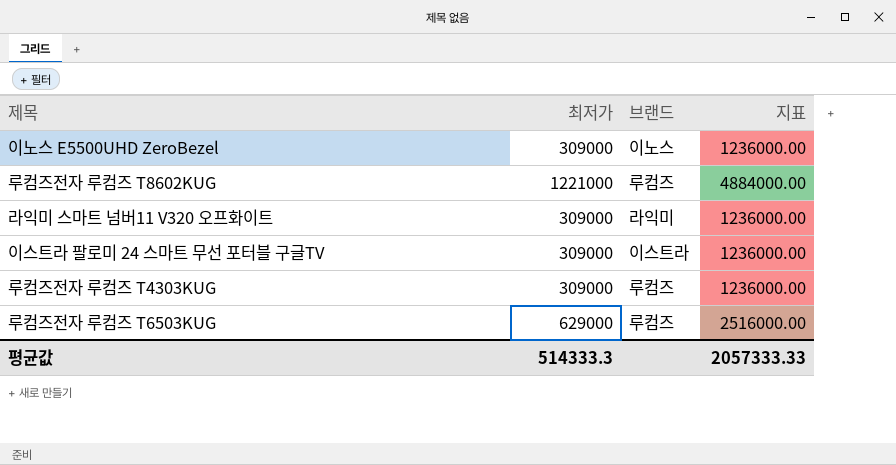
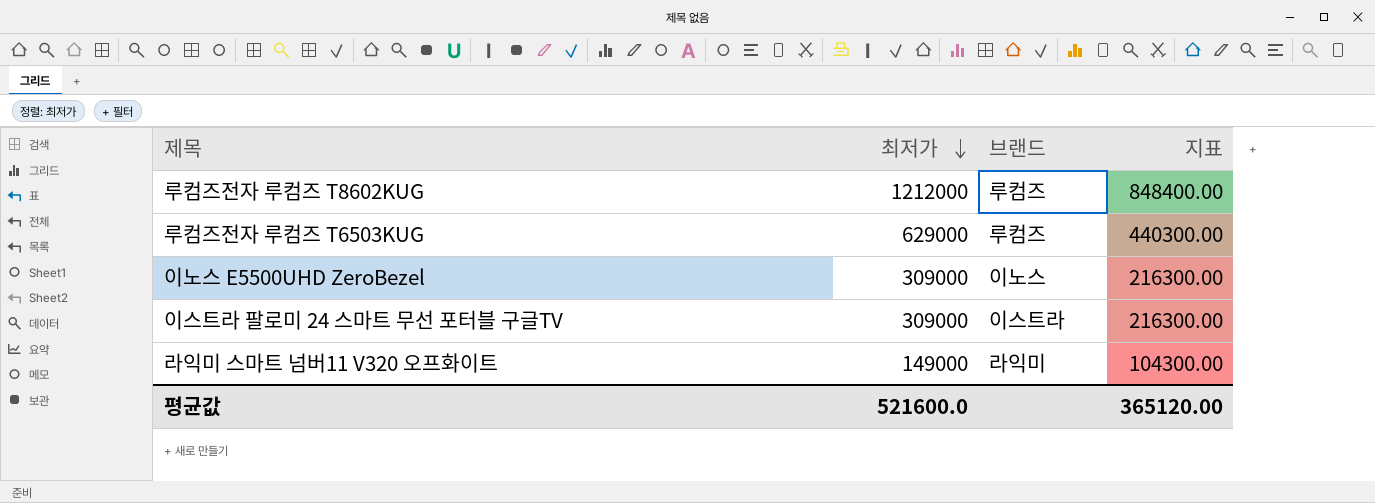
row order: none -> 최저가 descending
column 지표 | formula: [최저가] * 4 -> [최저가] * 0.7
row 루컴즈전자 루컴즈 T4303KUG: 309000 | 루컴즈 | 1236000.00 -> none
루컴즈전자 루컴즈 T8602KUG | 최저가: 1221000 -> 1212000
라익미 스마트 넘버11 V320 오프화이트 | 최저가: 309000 -> 149000
평균값 | 최저가: 514333.3 -> 521600.0
평균값 | 지표: 2057333.33 -> 365120.00

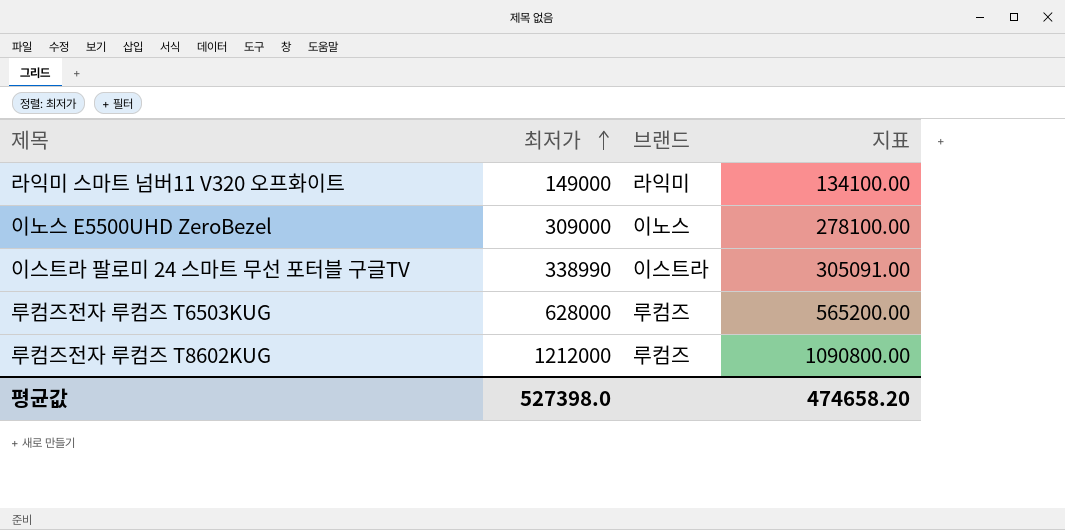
row order: 최저가 descending -> 최저가 ascending
column 지표 | formula: [최저가] * 0.7 -> [최저가] * 0.9
이스트라 팔로미 24 스마트 무선 포터블 구글TV | 최저가: 309000 -> 338990
루컴즈전자 루컴즈 T6503KUG | 최저가: 629000 -> 628000
평균값 | 최저가: 521600.0 -> 527398.0
평균값 | 지표: 365120.00 -> 474658.20

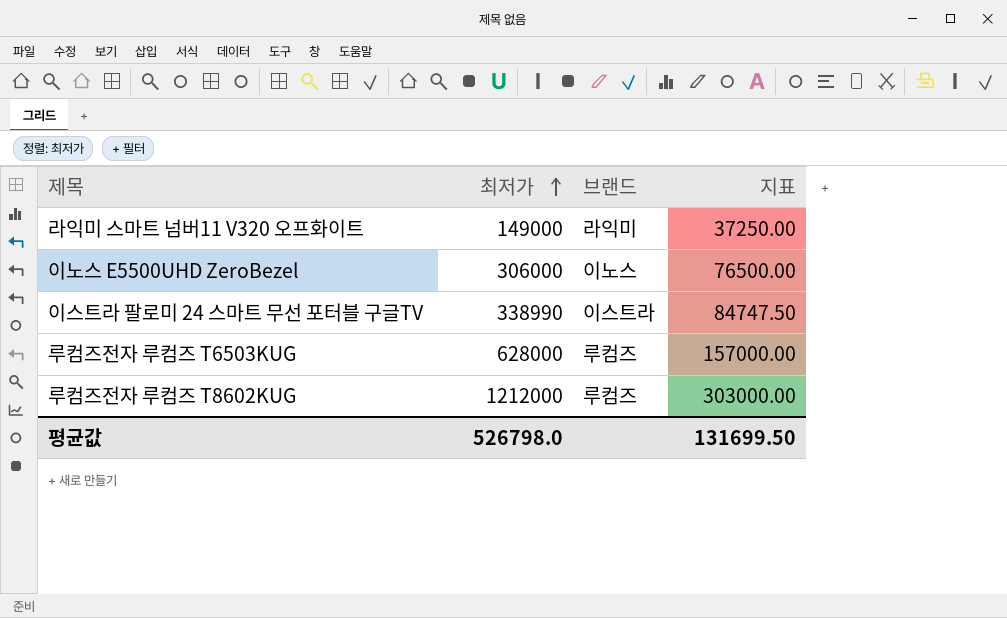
column 지표 | formula: [최저가] * 0.9 -> [최저가] * 0.25
이노스 E5500UHD ZeroBezel | 최저가: 309000 -> 306000
평균값 | 최저가: 527398.0 -> 526798.0
평균값 | 지표: 474658.20 -> 131699.50

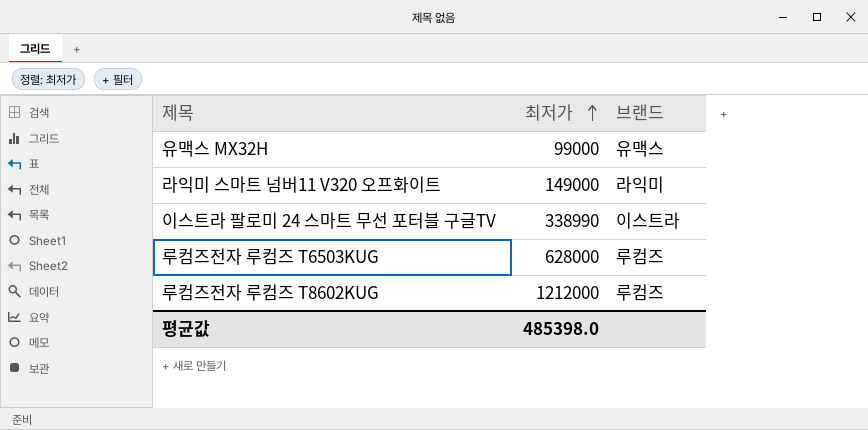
column 지표 | formula: [최저가] * 0.25 -> none
row 이노스 E5500UHD ZeroBezel: 306000 | 이노스 | 76500.00 -> none
row 유맥스 MX32H: none -> 99000 | 유맥스
평균값 | 최저가: 526798.0 -> 485398.0

